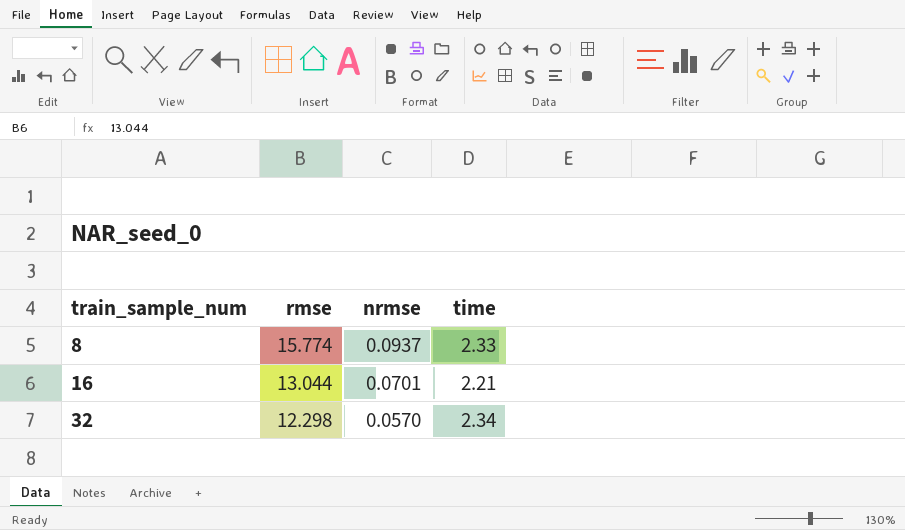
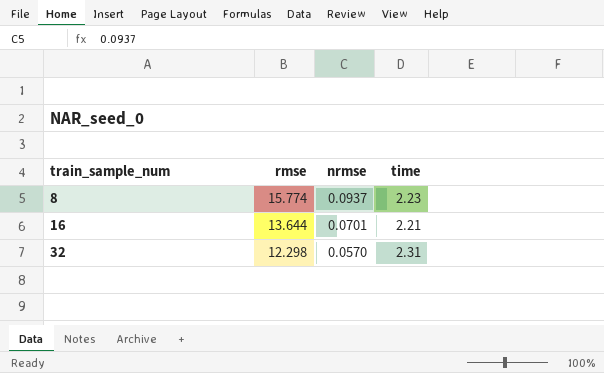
8 | time: 2.33 -> 2.23
16 | rmse: 13.044 -> 13.644
32 | time: 2.34 -> 2.31

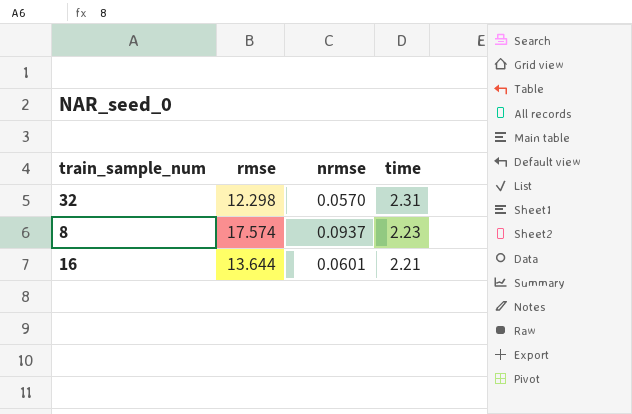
row order: train_sample_num ascending -> time descending
8 | rmse: 15.774 -> 17.574
16 | nrmse: 0.0701 -> 0.0601

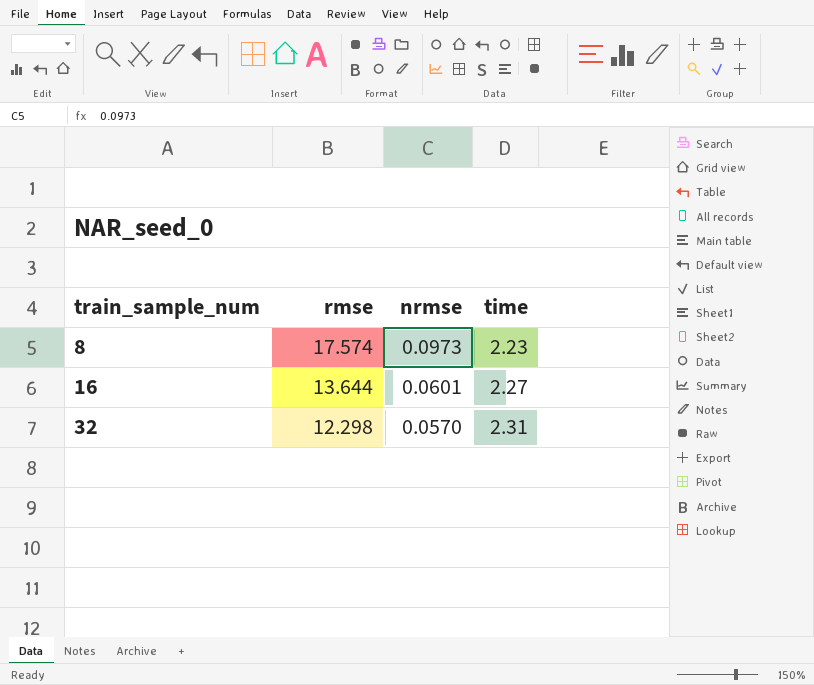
row order: time descending -> train_sample_num ascending
8 | nrmse: 0.0937 -> 0.0973
16 | time: 2.21 -> 2.27

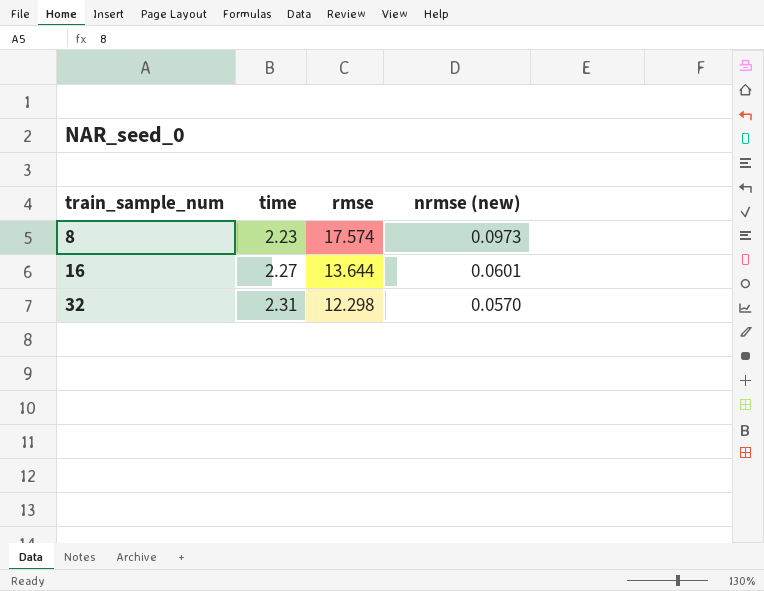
column time | position: 4 -> 2
column name: nrmse -> nrmse (new)

